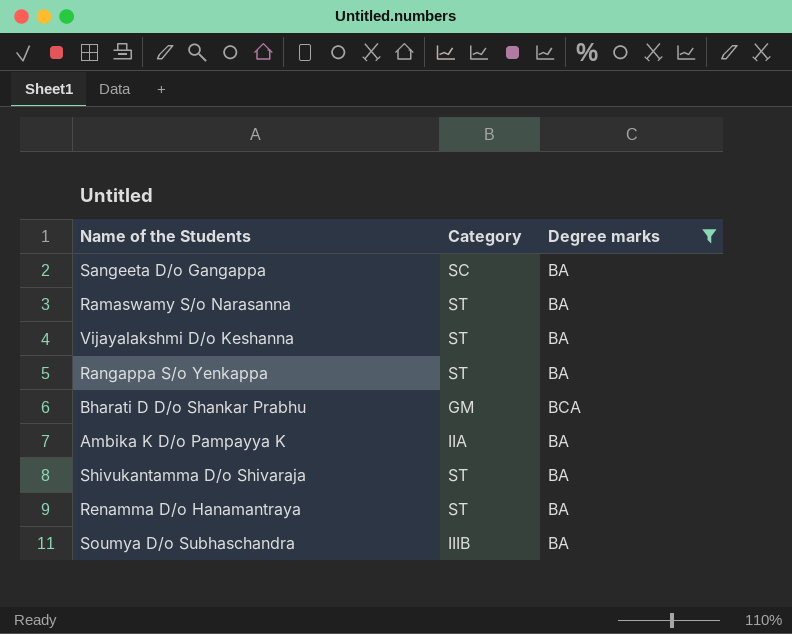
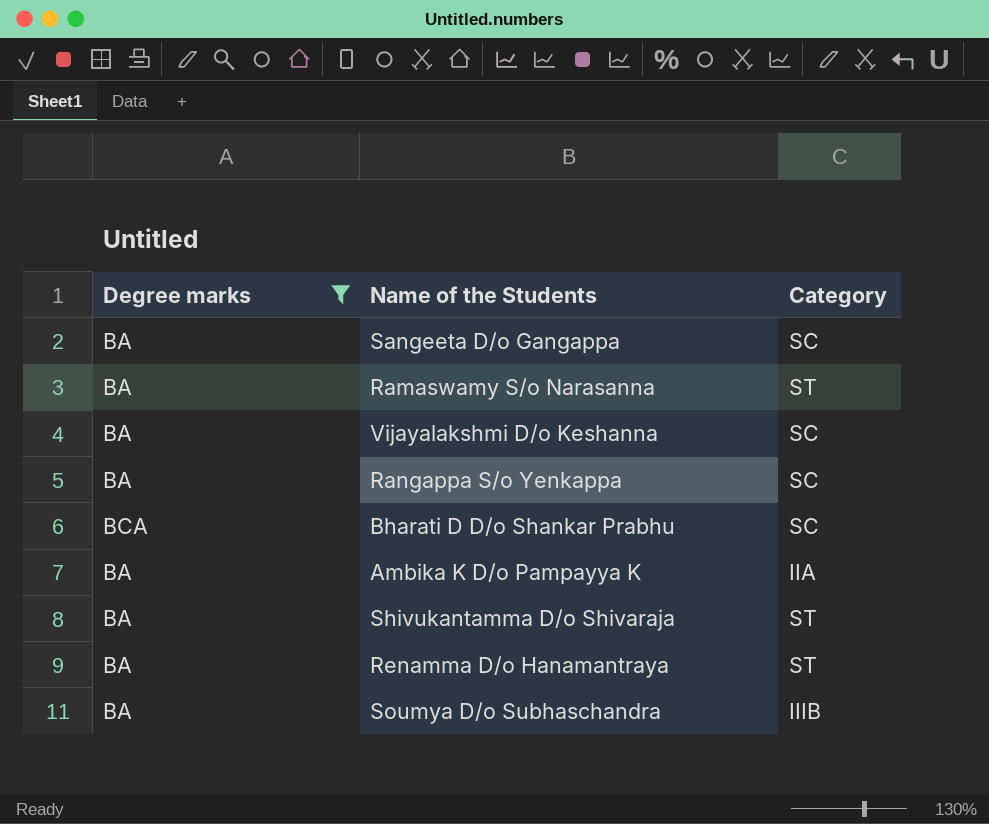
column Degree marks | position: 3 -> 1
Vijayalakshmi D/o Keshanna | Category: ST -> SC
Rangappa S/o Yenkappa | Category: ST -> SC
Bharati D D/o Shankar Prabhu | Category: GM -> SC

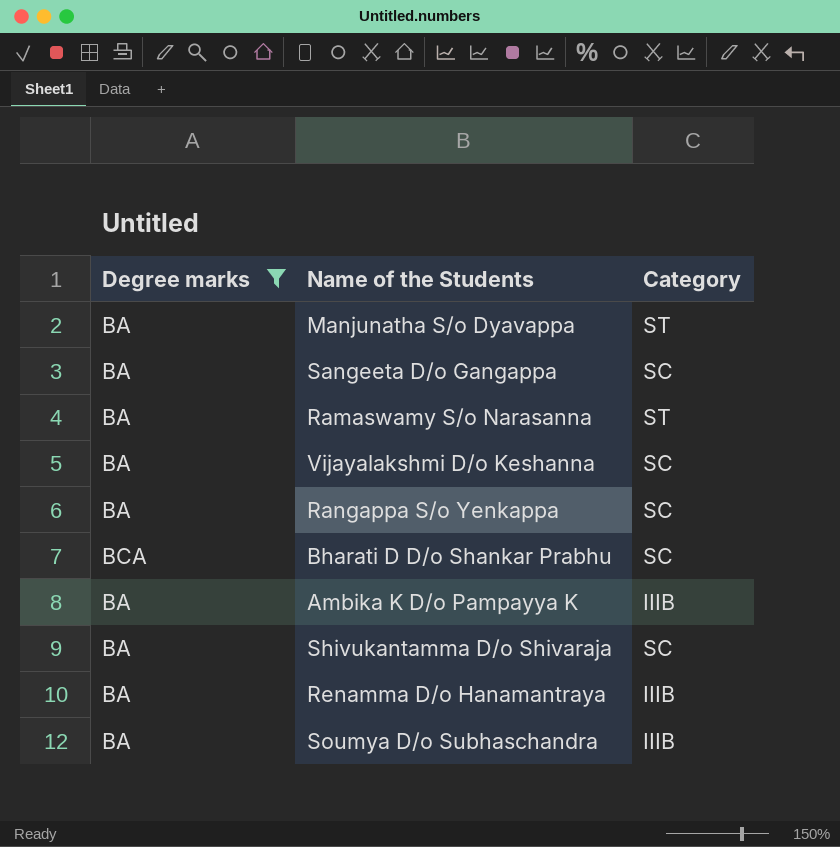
row Manjunatha S/o Dyavappa: none -> BA | ST
Ambika K D/o Pampayya K | Category: IIA -> IIIB
Shivukantamma D/o Shivaraja | Category: ST -> SC
Renamma D/o Hanamantraya | Category: ST -> IIIB

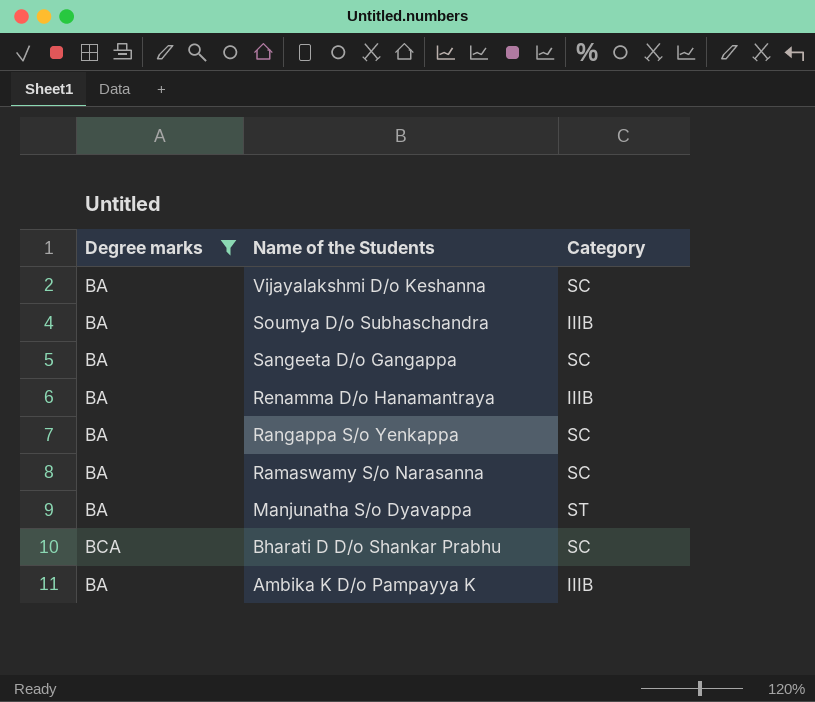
row order: none -> Name of the Students descending
row Shivukantamma D/o Shivaraja: BA | SC -> none
Ramaswamy S/o Narasanna | Category: ST -> SC

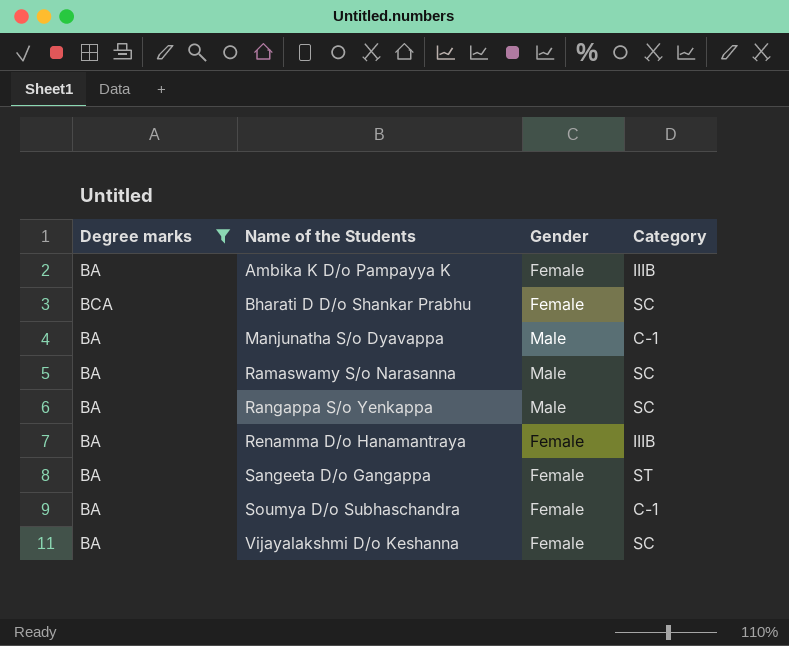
row order: Name of the Students descending -> Name of the Students ascending
column Gender | position: none -> 3
Manjunatha S/o Dyavappa | Category: ST -> C-1
Sangeeta D/o Gangappa | Category: SC -> ST
Soumya D/o Subhaschandra | Category: IIIB -> C-1

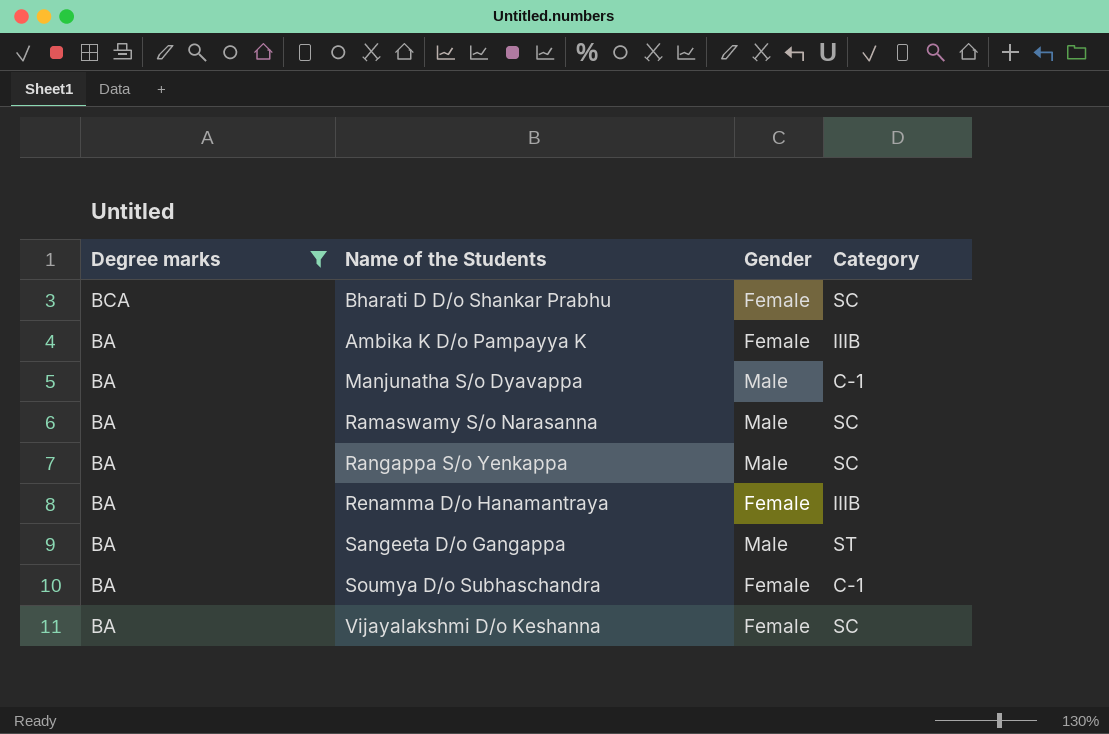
row order: Name of the Students ascending -> Degree marks descending
Sangeeta D/o Gangappa | Gender: Female -> Male

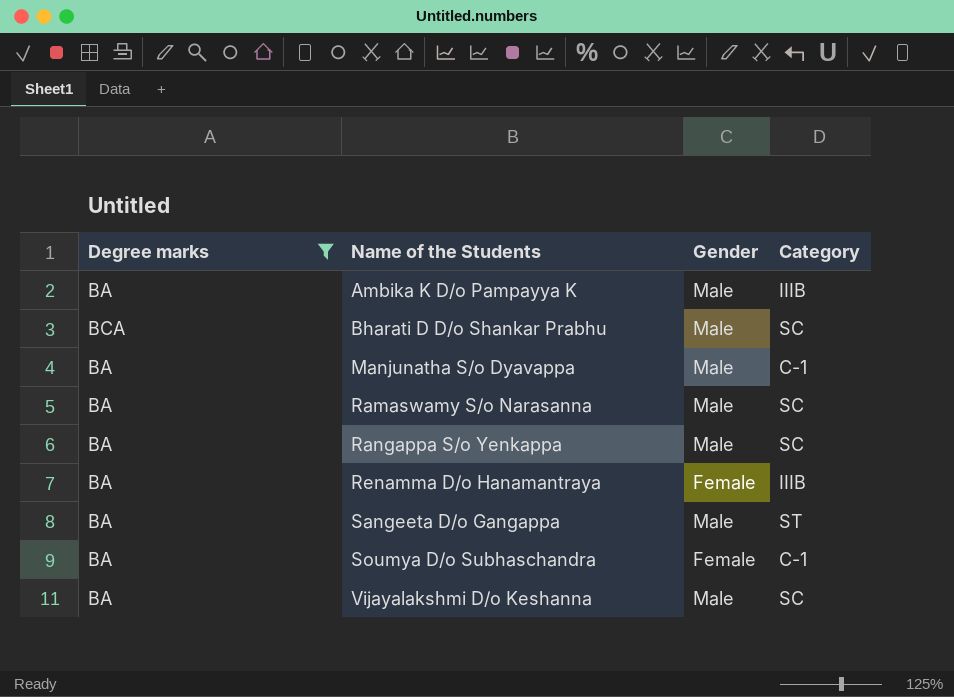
row order: Degree marks descending -> Name of the Students ascending
Ambika K D/o Pampayya K | Gender: Female -> Male
Bharati D D/o Shankar Prabhu | Gender: Female -> Male
Vijayalakshmi D/o Keshanna | Gender: Female -> Male

